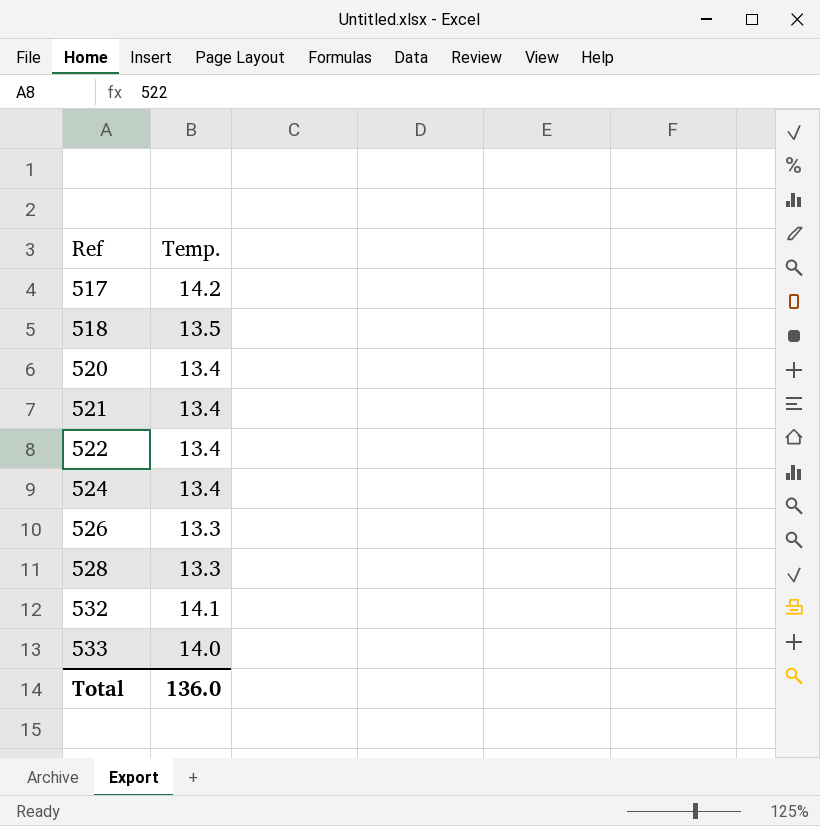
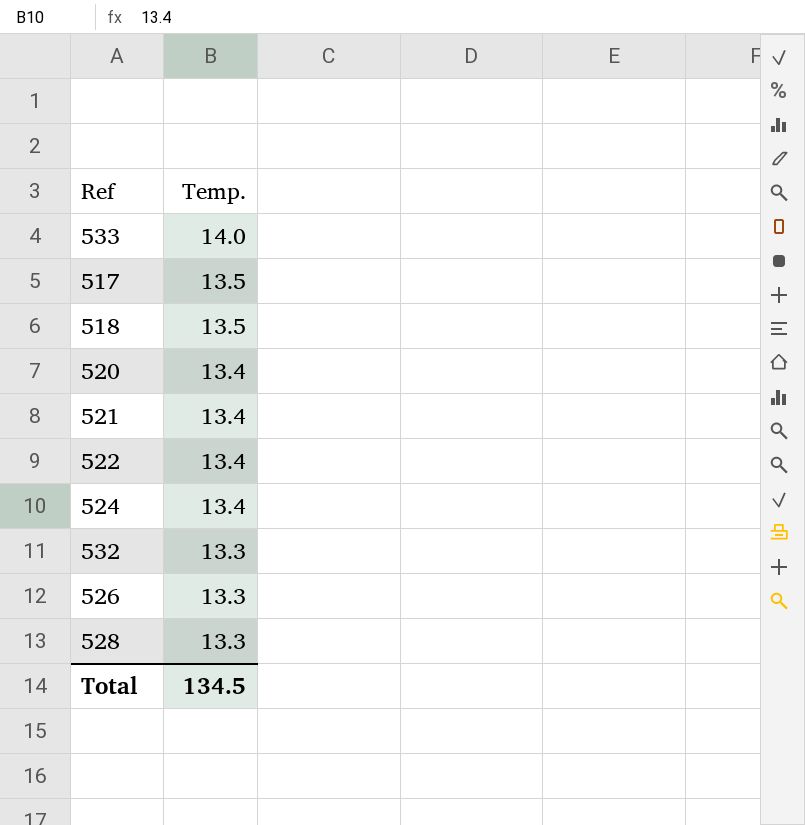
row order: Ref ascending -> Temp. descending
517 | Temp.: 14.2 -> 13.5
532 | Temp.: 14.1 -> 13.3
Total | Temp.: 136.0 -> 134.5

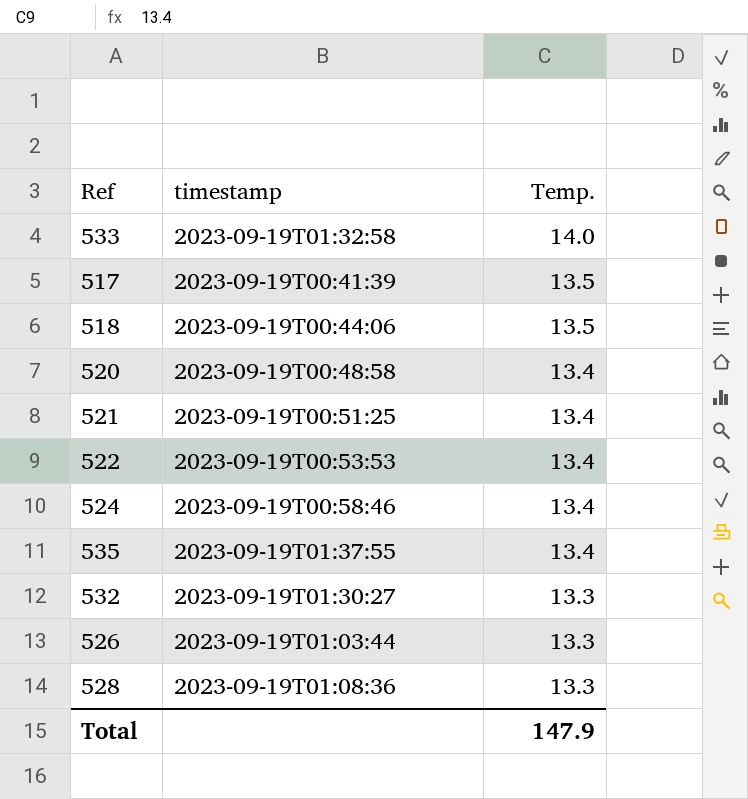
column timestamp | position: none -> 2
row 535: none -> 2023-09-19T01:37:55 | 13.4
Total | Temp.: 134.5 -> 147.9

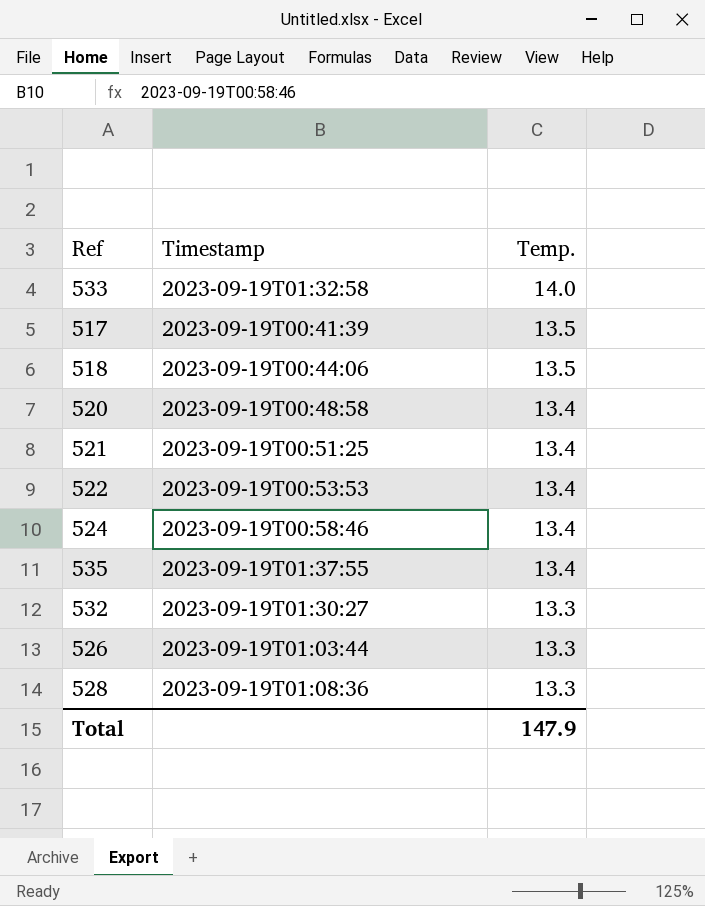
column name: timestamp -> Timestamp

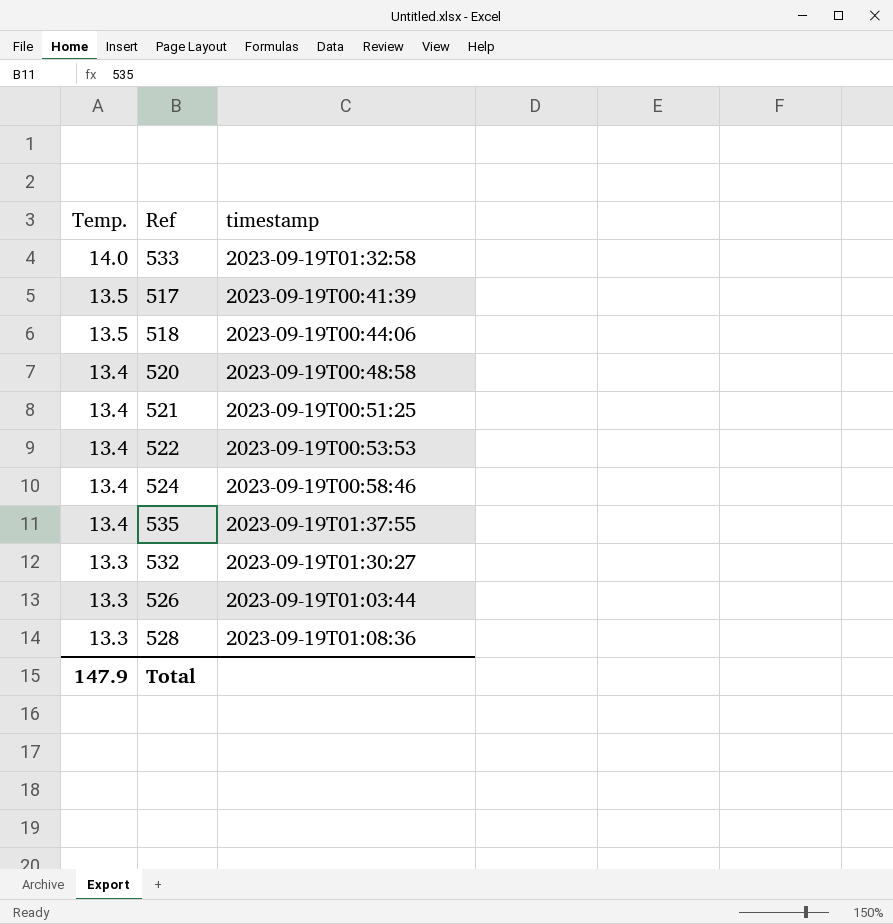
column Temp. | position: 3 -> 1
column name: Timestamp -> timestamp

